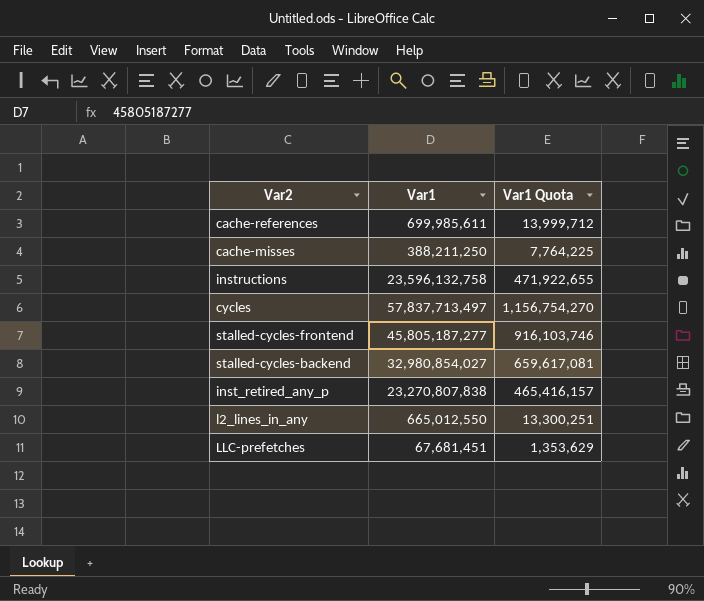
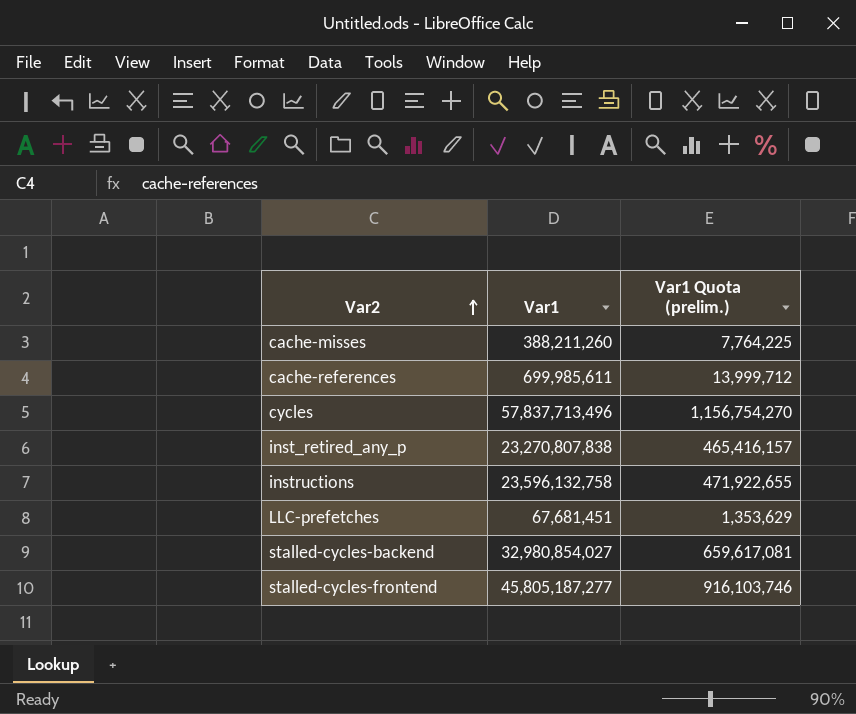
row order: none -> Var2 ascending
column name: Var1 Quota -> Var1 Quota (prelim.)
row l2_lines_in_any: 665,012,550 | 13,300,251 -> none
cache-misses | Var1: 388,211,250 -> 388,211,260
cycles | Var1: 57,837,713,497 -> 57,837,713,496

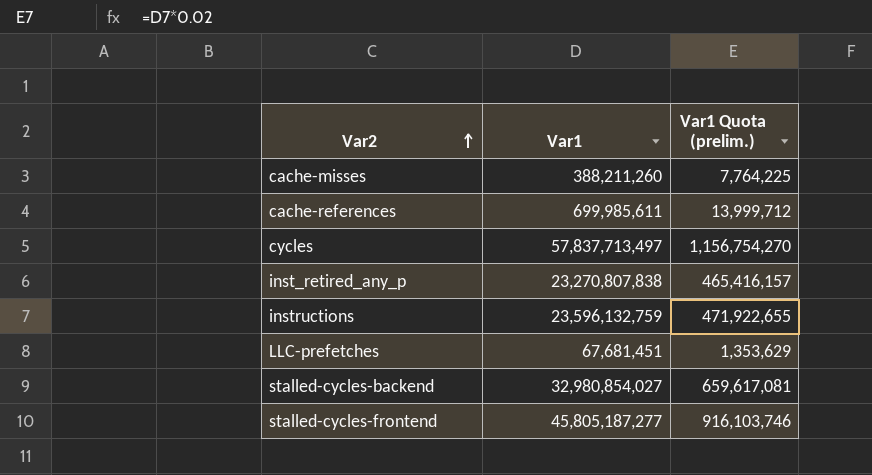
cycles | Var1: 57,837,713,496 -> 57,837,713,497
instructions | Var1: 23,596,132,758 -> 23,596,132,759

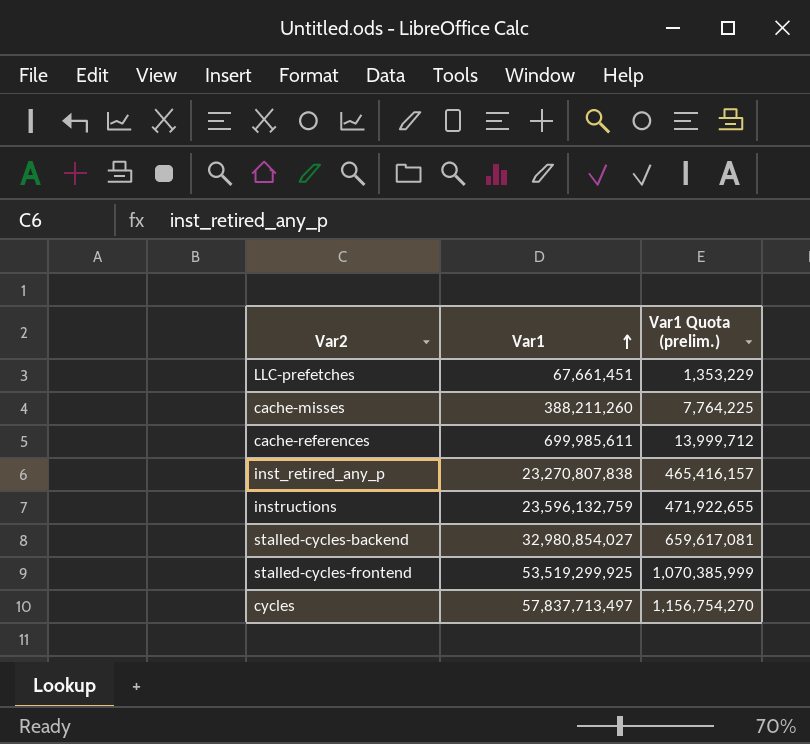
row order: Var2 ascending -> Var1 ascending
LLC-prefetches | Var1: 67,681,451 -> 67,661,451
LLC-prefetches | Var1 Quota (prelim.): 1,353,629 -> 1,353,229
stalled-cycles-frontend | Var1: 45,805,187,277 -> 53,519,299,925
stalled-cycles-frontend | Var1 Quota (prelim.): 916,103,746 -> 1,070,385,999

